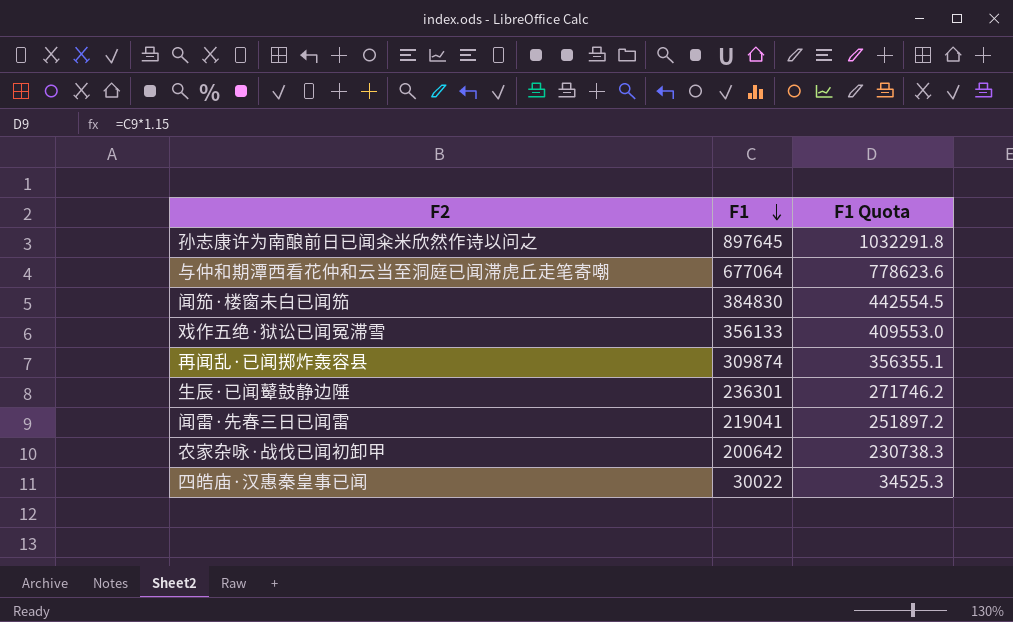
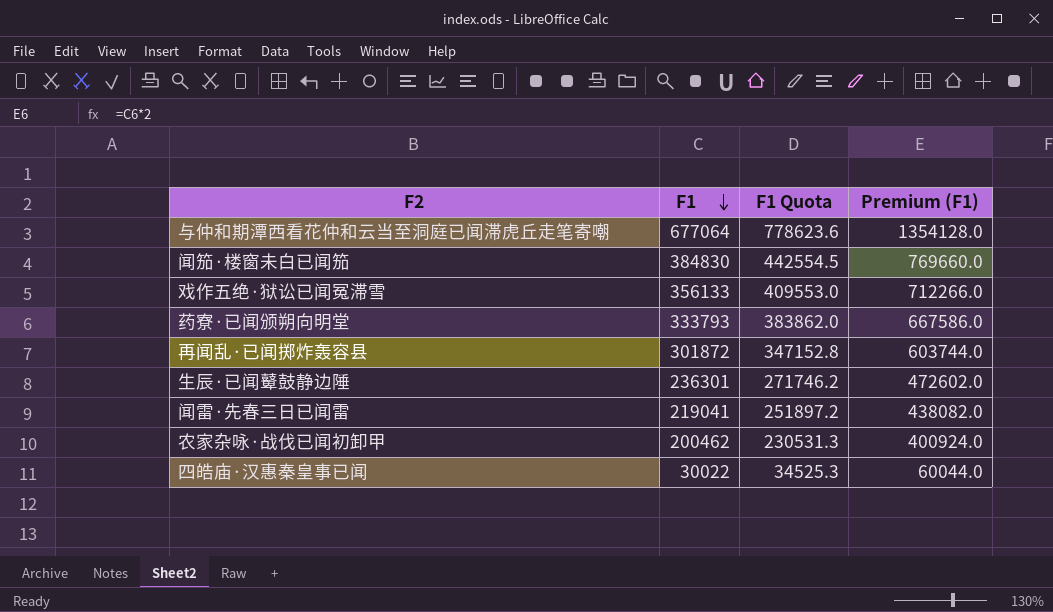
column Premium (F1) | formula: none -> [F1] * 2
row 孙志康许为南酿前日已闻籴米欣然作诗以问之: 897645 | 1032291.8 -> none
row 药寮·已闻颁朔向明堂: none -> 333793 | 383862.0 | 667586.0
再闻乱·已闻掷炸轰容县 | F1: 309874 -> 301872
再闻乱·已闻掷炸轰容县 | F1 Quota: 356355.1 -> 347152.8
农家杂咏·战伐已闻初卸甲 | F1: 200642 -> 200462
农家杂咏·战伐已闻初卸甲 | F1 Quota: 230738.3 -> 230531.3

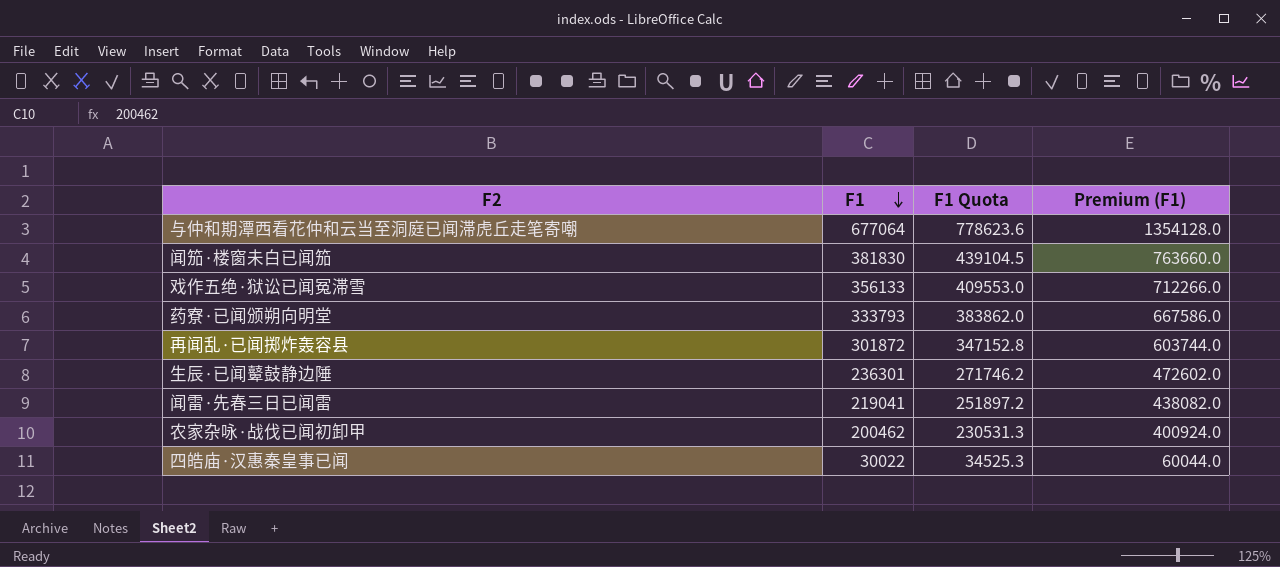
闻笳·楼窗未白已闻笳 | F1: 384830 -> 381830
闻笳·楼窗未白已闻笳 | F1 Quota: 442554.5 -> 439104.5
闻笳·楼窗未白已闻笳 | Premium (F1): 769660.0 -> 763660.0

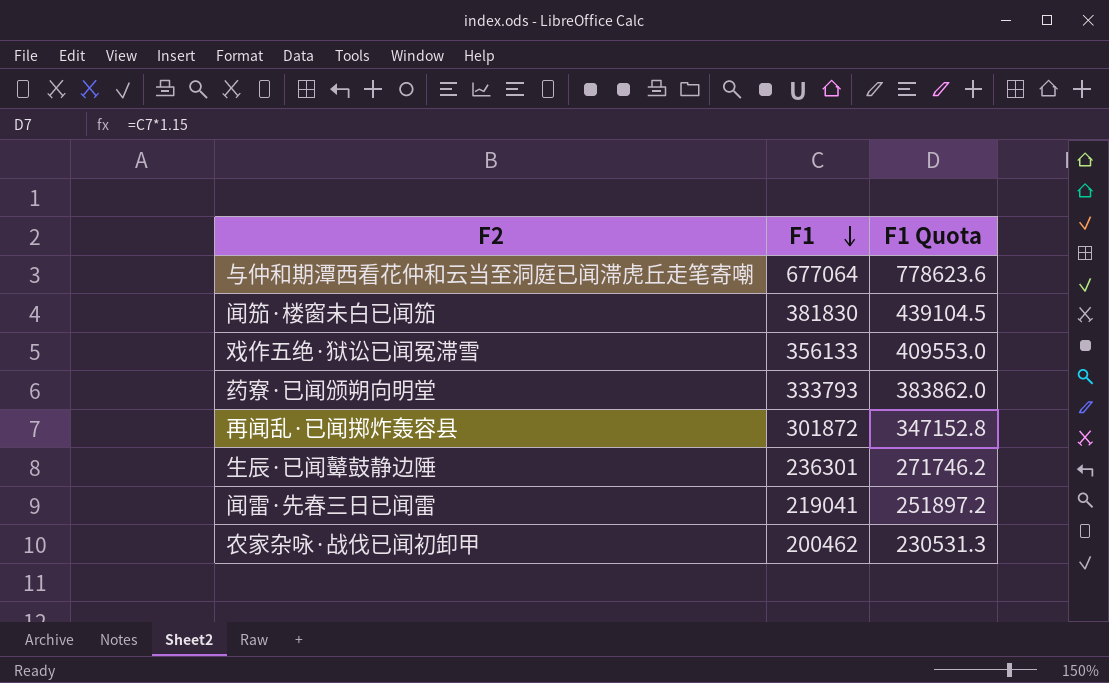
column Premium (F1) | formula: [F1] * 2 -> none
row 四皓庙·汉惠秦皇事已闻: 30022 | 34525.3 | 60044.0 -> none

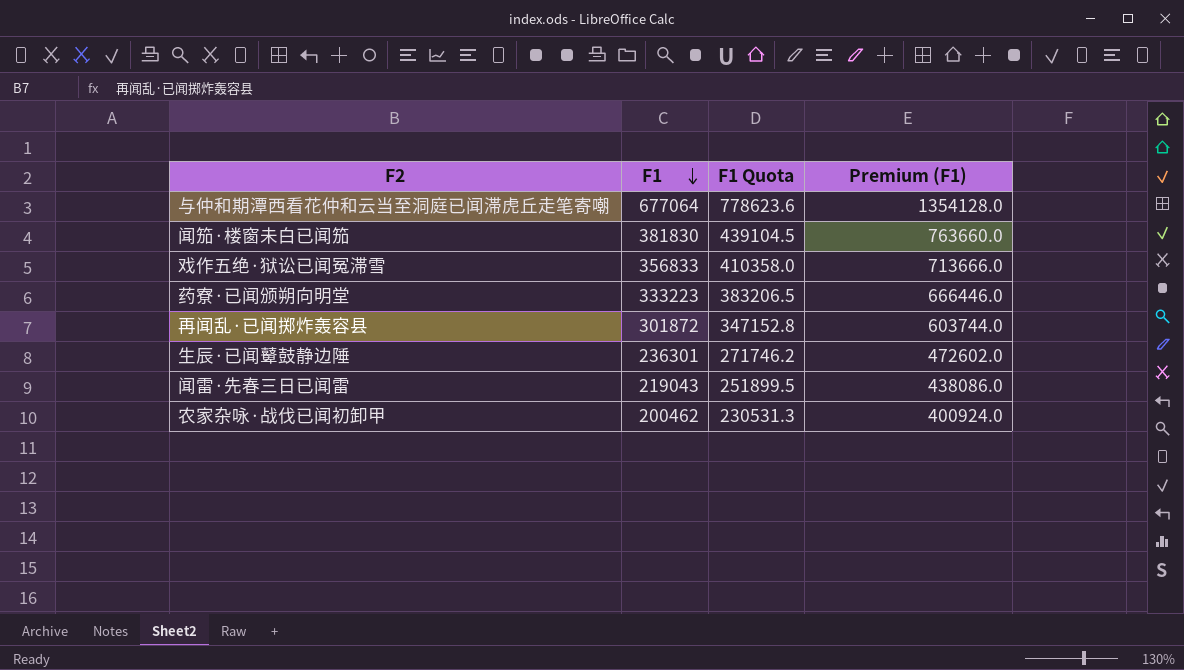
column Premium (F1) | formula: none -> [F1] * 2
戏作五绝·狱讼已闻冤滞雪 | F1: 356133 -> 356833
戏作五绝·狱讼已闻冤滞雪 | F1 Quota: 409553.0 -> 410358.0
药寮·已闻颁朔向明堂 | F1: 333793 -> 333223
药寮·已闻颁朔向明堂 | F1 Quota: 383862.0 -> 383206.5
闻雷·先春三日已闻雷 | F1: 219041 -> 219043
闻雷·先春三日已闻雷 | F1 Quota: 251897.2 -> 251899.5

